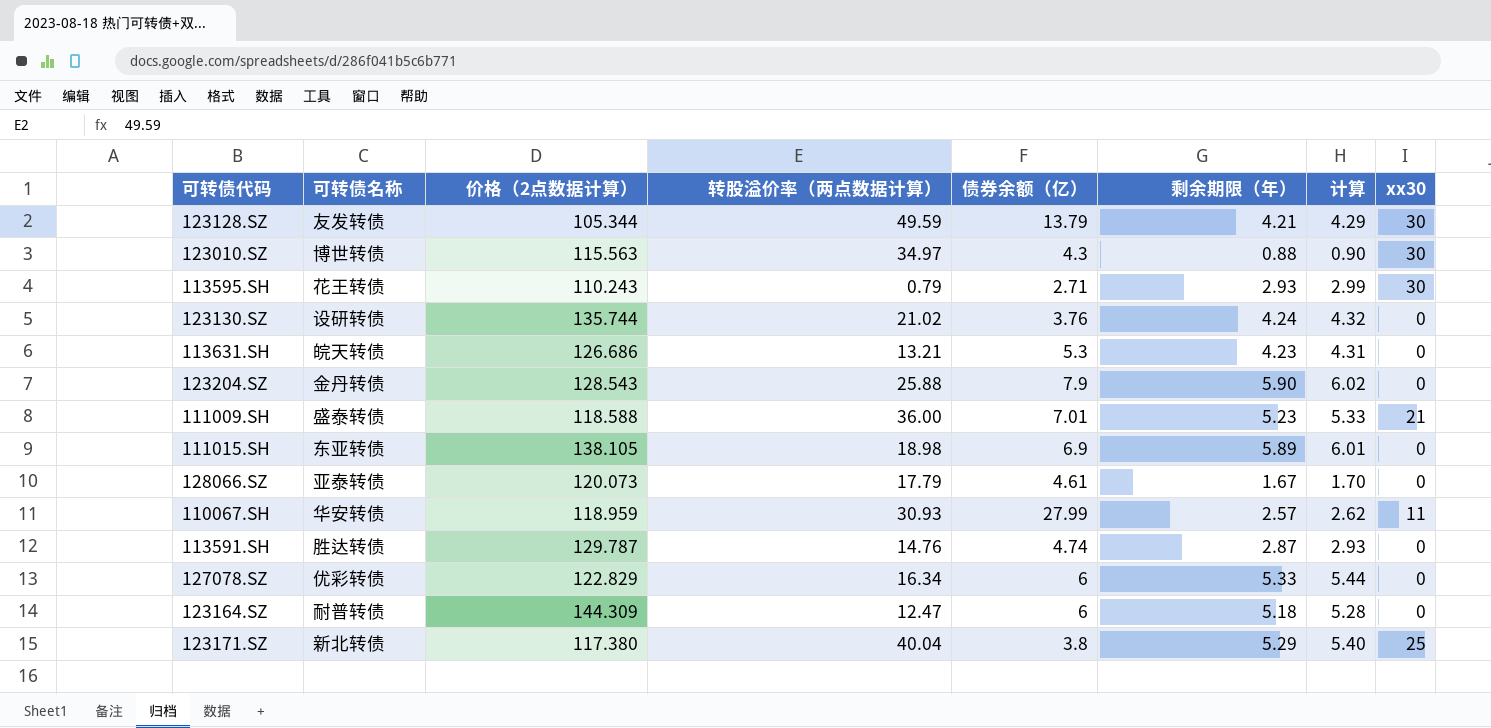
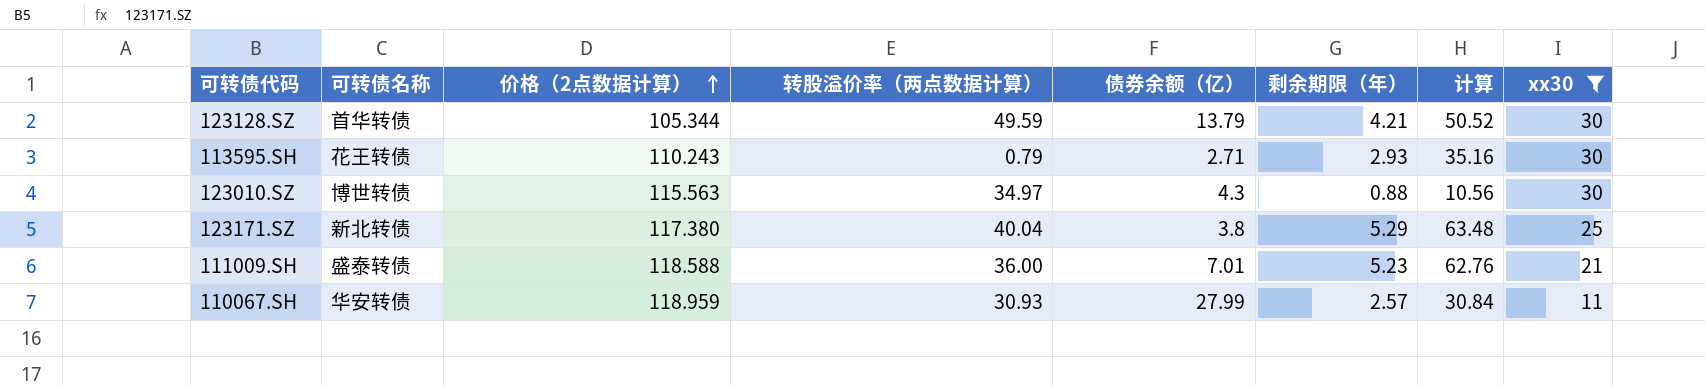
filter: none -> xx30 != 0
row order: none -> 价格（2点数据计算） ascending
column 计算 | formula: [剩余期限（年）] * 1.02 -> [剩余期限（年）] * 12
123128.SZ | 可转债名称: 友发转债 -> 首华转债

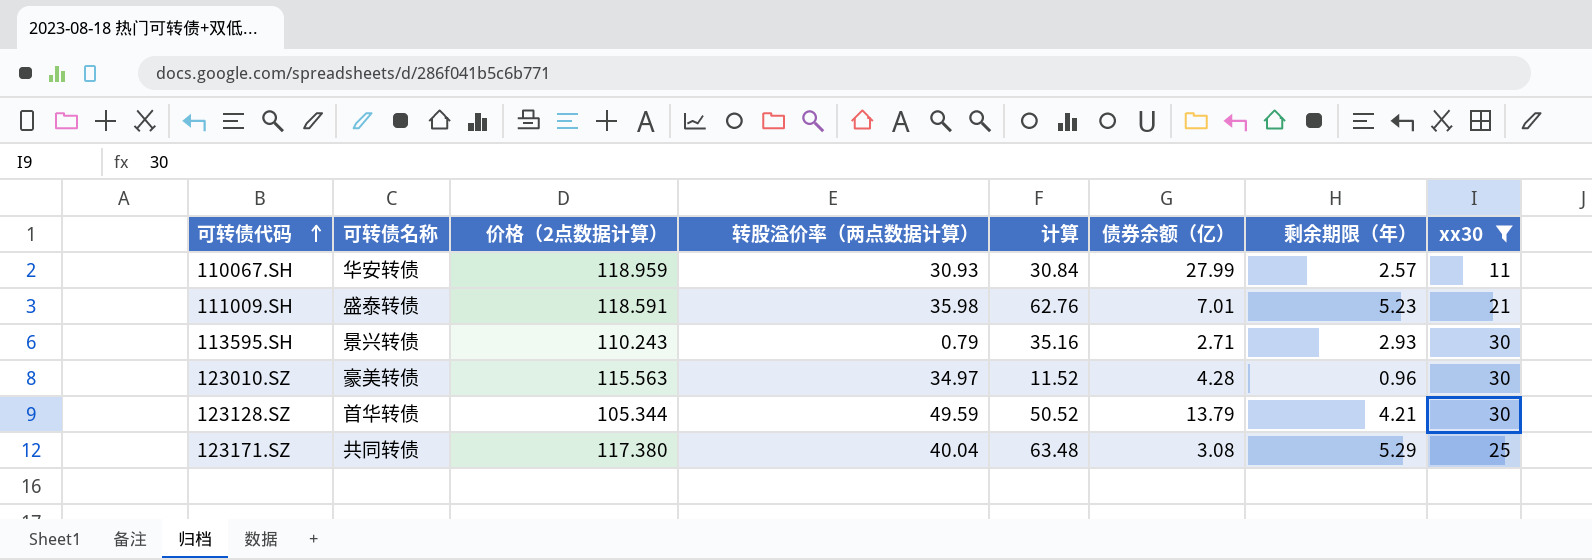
row order: 价格（2点数据计算） ascending -> 可转债代码 ascending
column 计算 | position: 7 -> 5
111009.SH | 价格（2点数据计算）: 118.588 -> 118.591
111009.SH | 转股溢价率（两点数据计算）: 36.00 -> 35.98
113595.SH | 可转债名称: 花王转债 -> 景兴转债
123010.SZ | 可转债名称: 博世转债 -> 豪美转债
123010.SZ | 计算: 10.56 -> 11.52
123010.SZ | 债券余额（亿）: 4.3 -> 4.28
123010.SZ | 剩余期限（年）: 0.88 -> 0.96
123171.SZ | 可转债名称: 新北转债 -> 共同转债
123171.SZ | 债券余额（亿）: 3.8 -> 3.08

